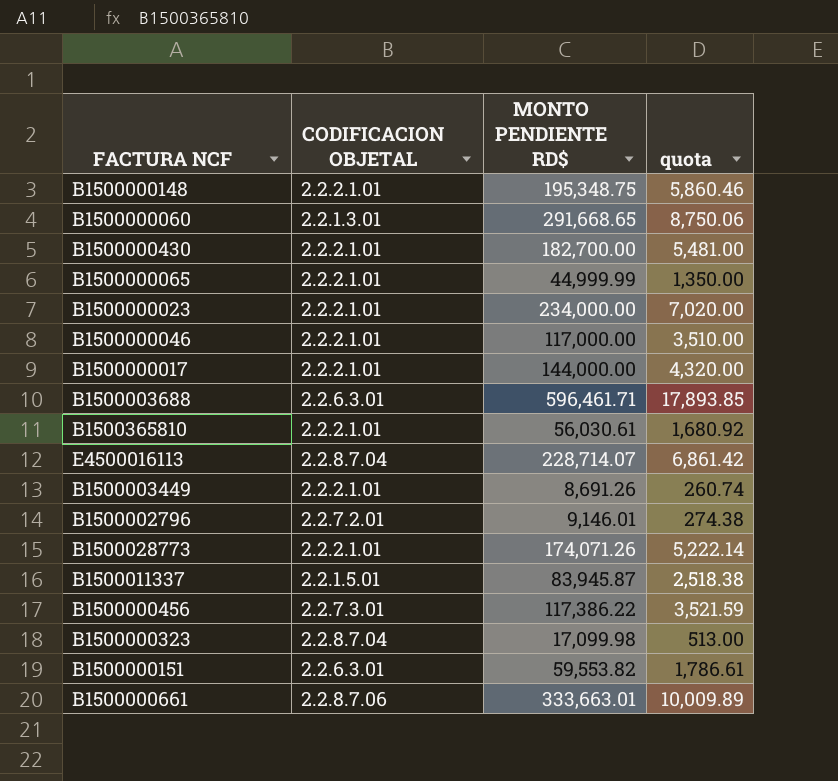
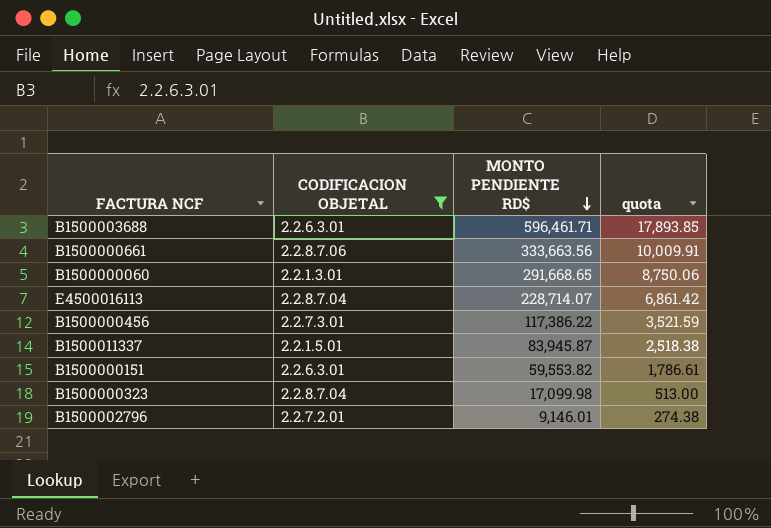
filter: none -> CODIFICACION OBJETAL != 2.2.2.1.01
row order: none -> MONTO PENDIENTE RD$ descending
B1500000661 | MONTO PENDIENTE RD$: 333,663.01 -> 333,663.56
B1500000661 | quota: 10,009.89 -> 10,009.91

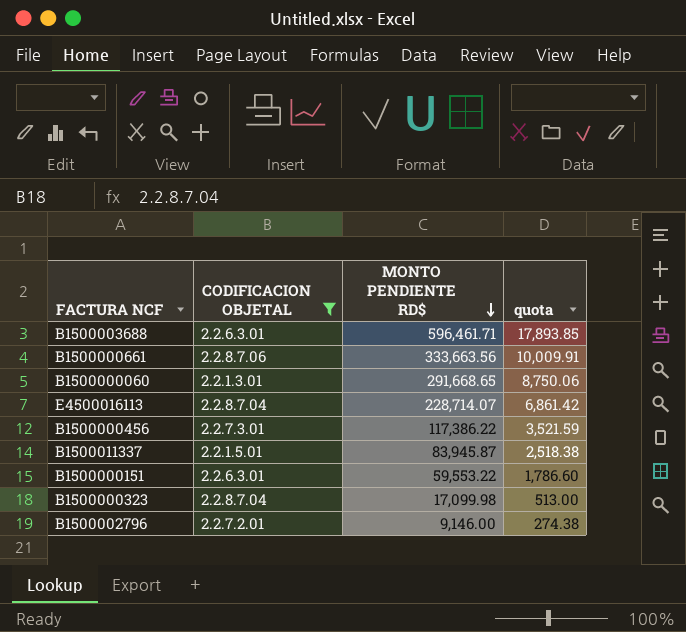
B1500000151 | MONTO PENDIENTE RD$: 59,553.82 -> 59,553.22
B1500000151 | quota: 1,786.61 -> 1,786.60
B1500002796 | MONTO PENDIENTE RD$: 9,146.01 -> 9,146.00

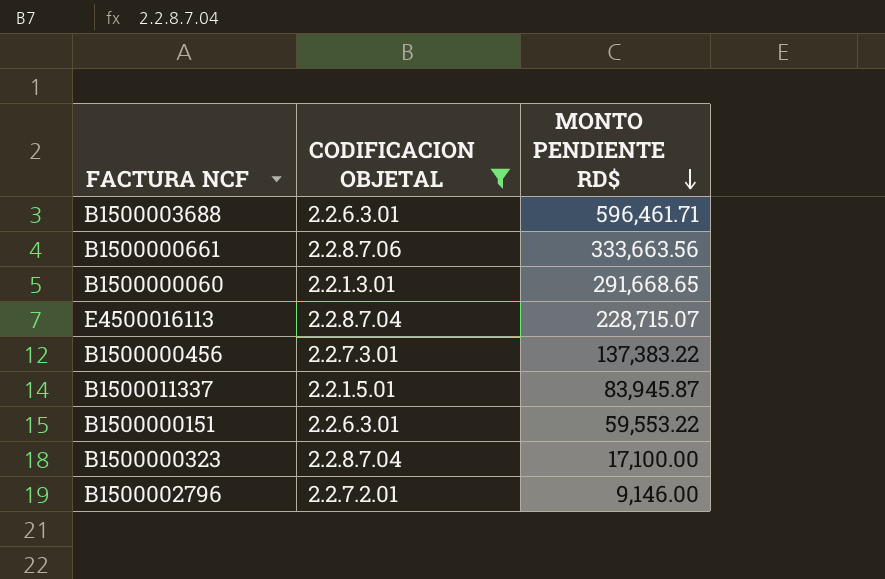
column quota | formula: [MONTO PENDIENTE RD$] * 0.03 -> none
E4500016113 | MONTO PENDIENTE RD$: 228,714.07 -> 228,715.07
B1500000456 | MONTO PENDIENTE RD$: 117,386.22 -> 137,383.22
B1500000323 | MONTO PENDIENTE RD$: 17,099.98 -> 17,100.00

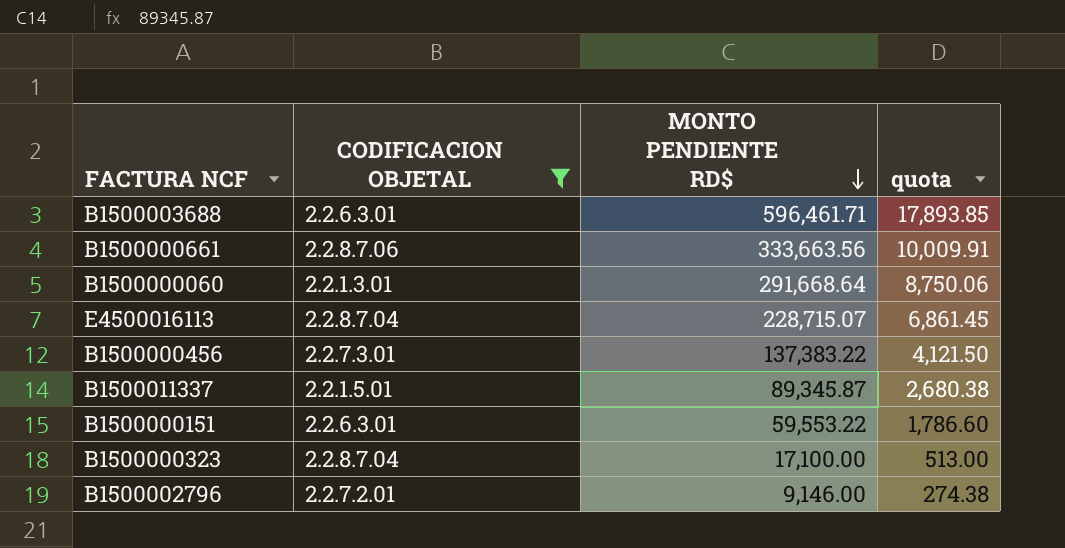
column quota | formula: none -> [MONTO PENDIENTE RD$] * 0.03
B1500000060 | MONTO PENDIENTE RD$: 291,668.65 -> 291,668.64
B1500011337 | MONTO PENDIENTE RD$: 83,945.87 -> 89,345.87

